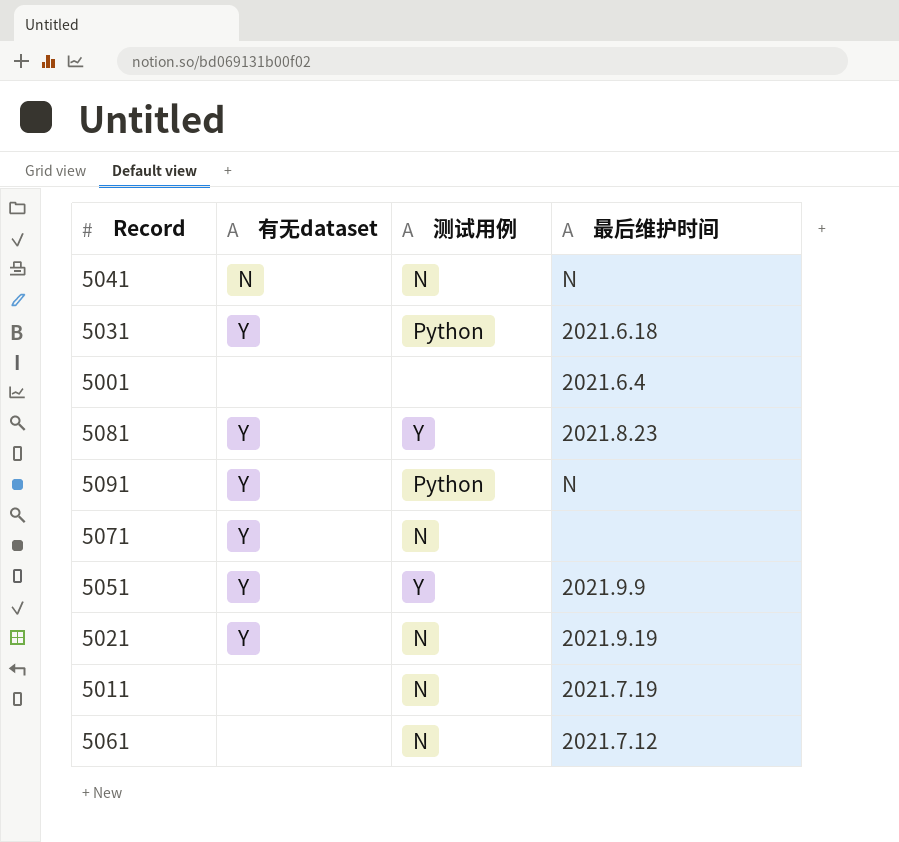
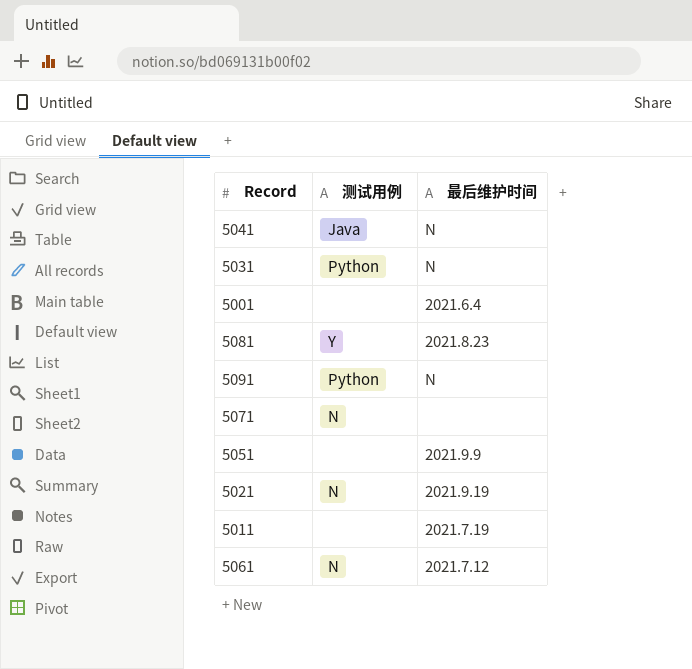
column 有无dataset | position: 2 -> none
5041 | 测试用例: N -> Java
5031 | 最后维护时间: 2021.6.18 -> N
5051 | 测试用例: Y -> none
5011 | 测试用例: N -> none

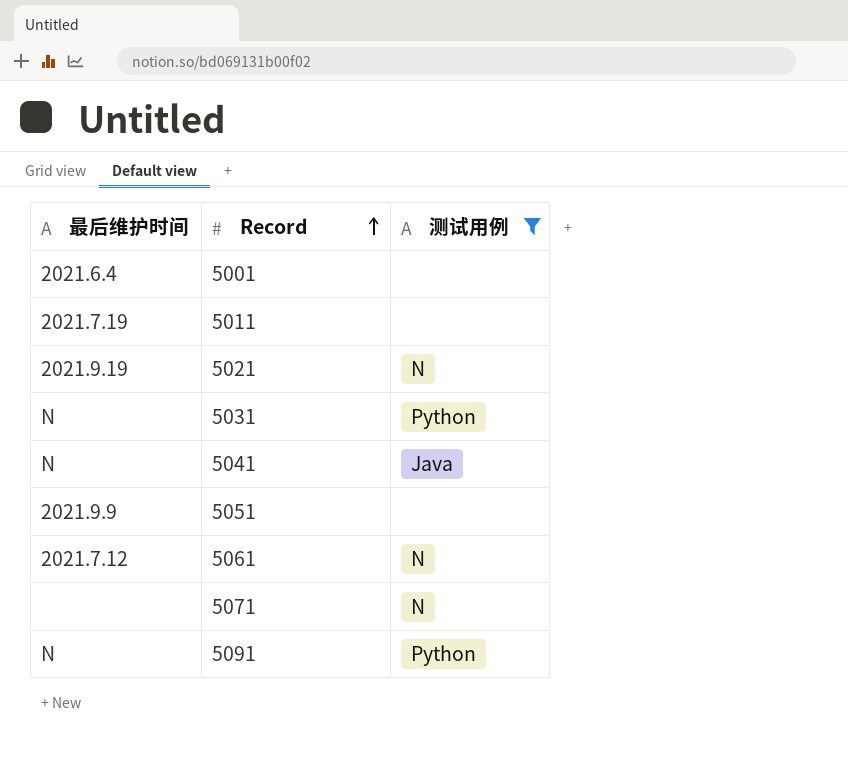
filter: none -> 测试用例 != Y
row order: none -> Record ascending
column 最后维护时间 | position: 3 -> 1

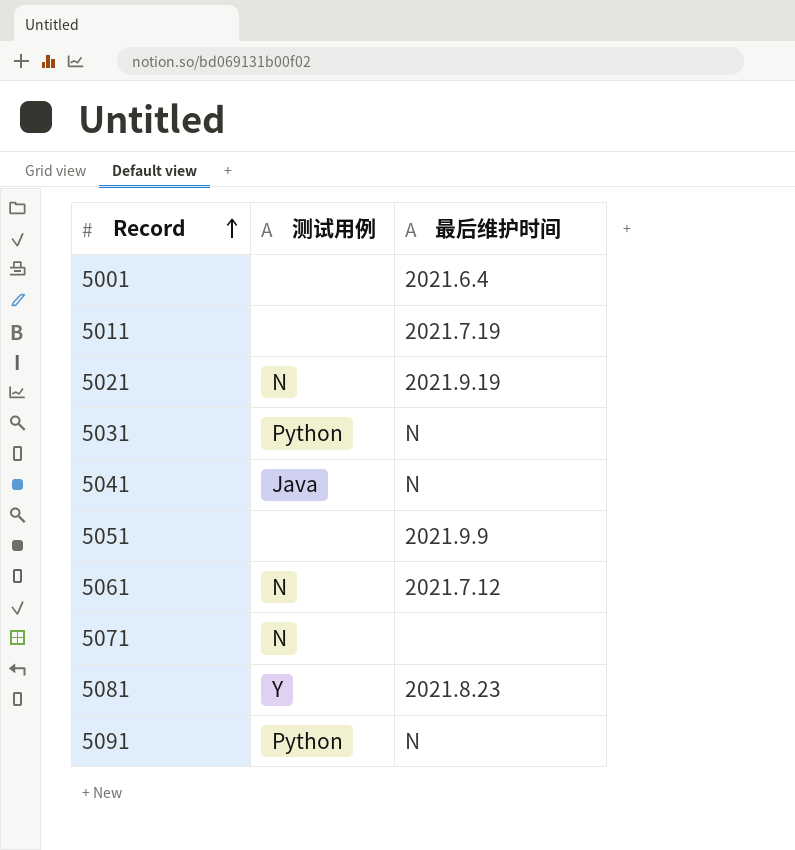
filter: 测试用例 != Y -> none
column 最后维护时间 | position: 1 -> 3

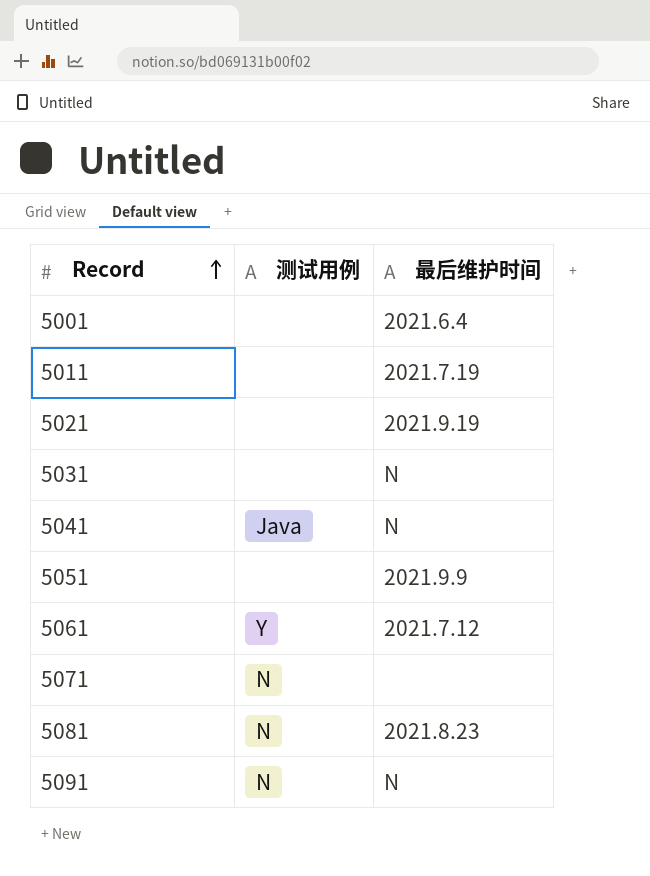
5021 | 测试用例: N -> none
5031 | 测试用例: Python -> none
5061 | 测试用例: N -> Y
5081 | 测试用例: Y -> N
5091 | 测试用例: Python -> N

